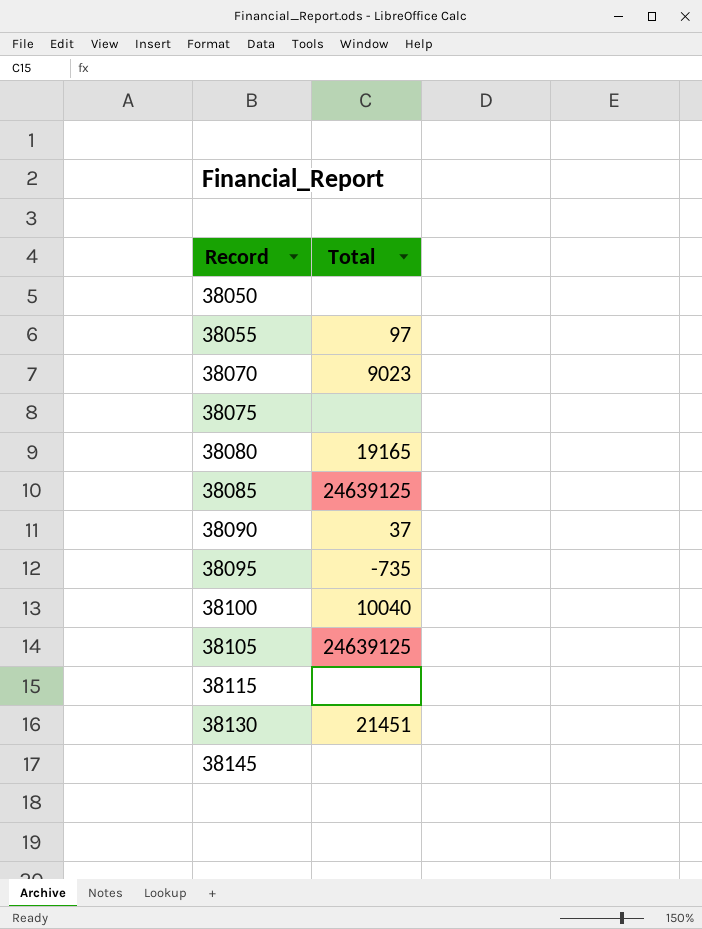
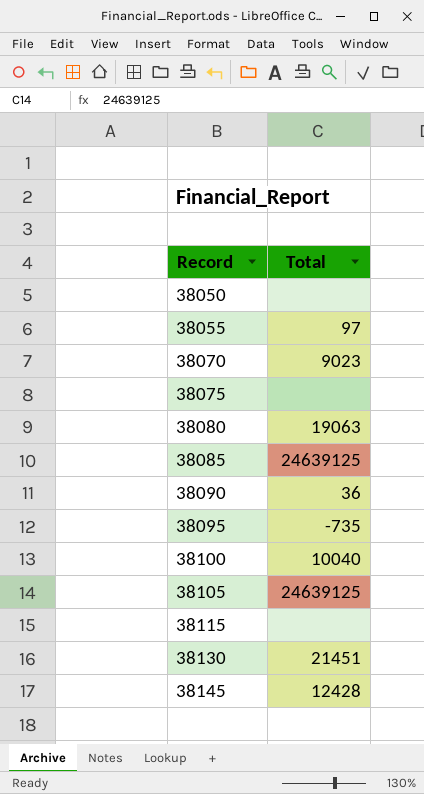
38080 | Total: 19165 -> 19063
38090 | Total: 37 -> 36
38145 | Total: none -> 12428

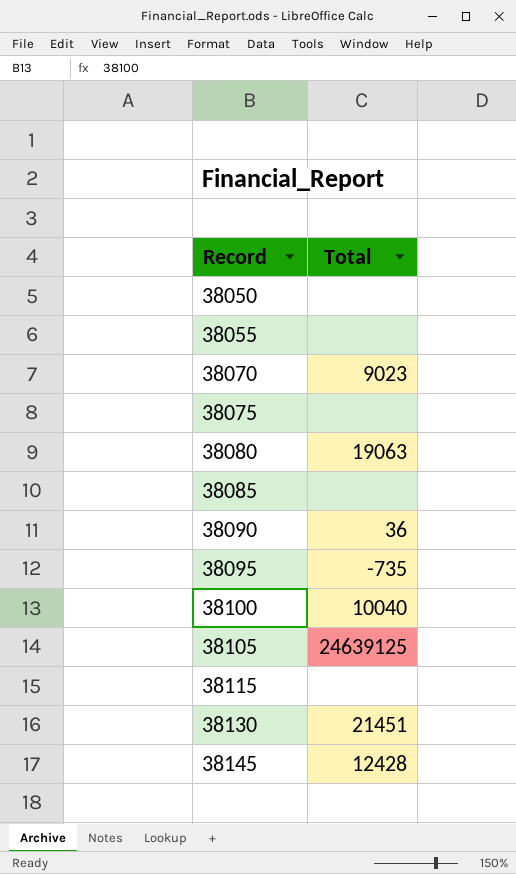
38055 | Total: 97 -> none
38085 | Total: 24639125 -> none

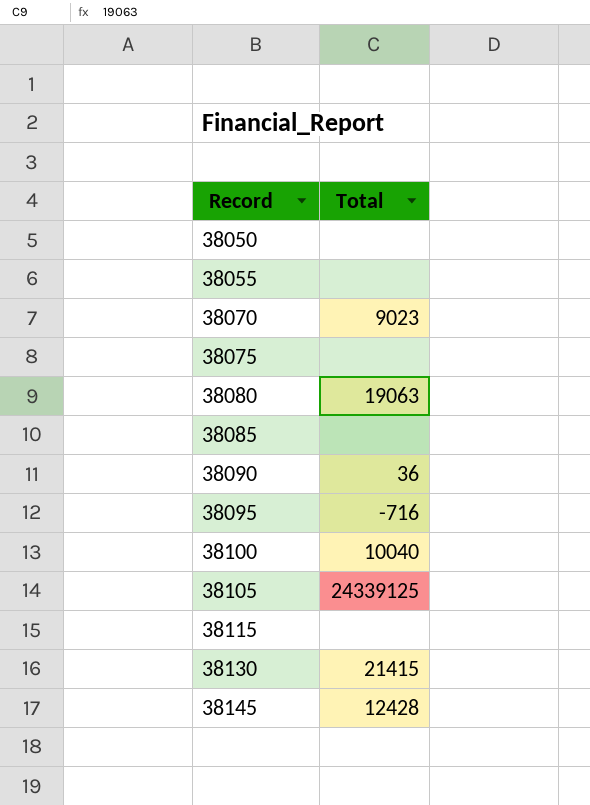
38095 | Total: -735 -> -716
38105 | Total: 24639125 -> 24339125
38130 | Total: 21451 -> 21415

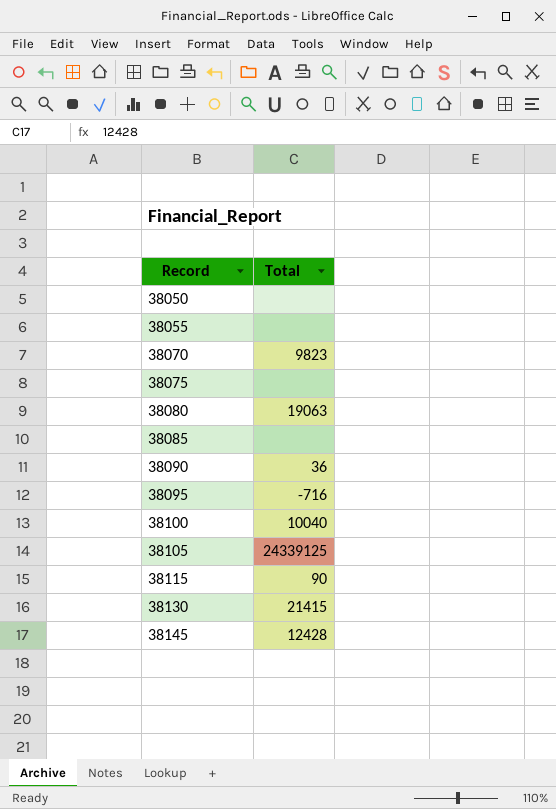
38070 | Total: 9023 -> 9823
38115 | Total: none -> 90

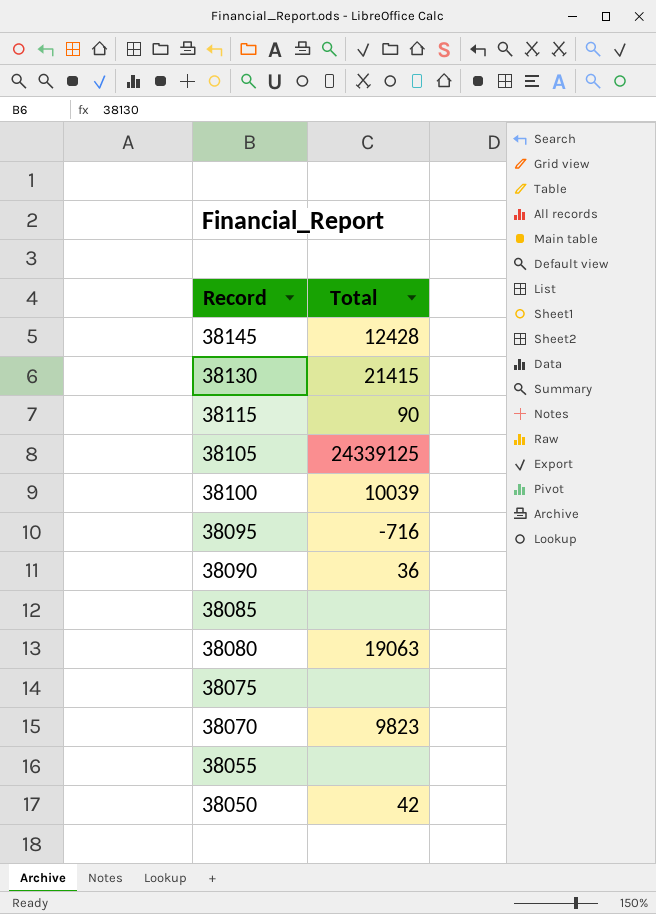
row order: Record ascending -> Record descending
38100 | Total: 10040 -> 10039
38050 | Total: none -> 42

